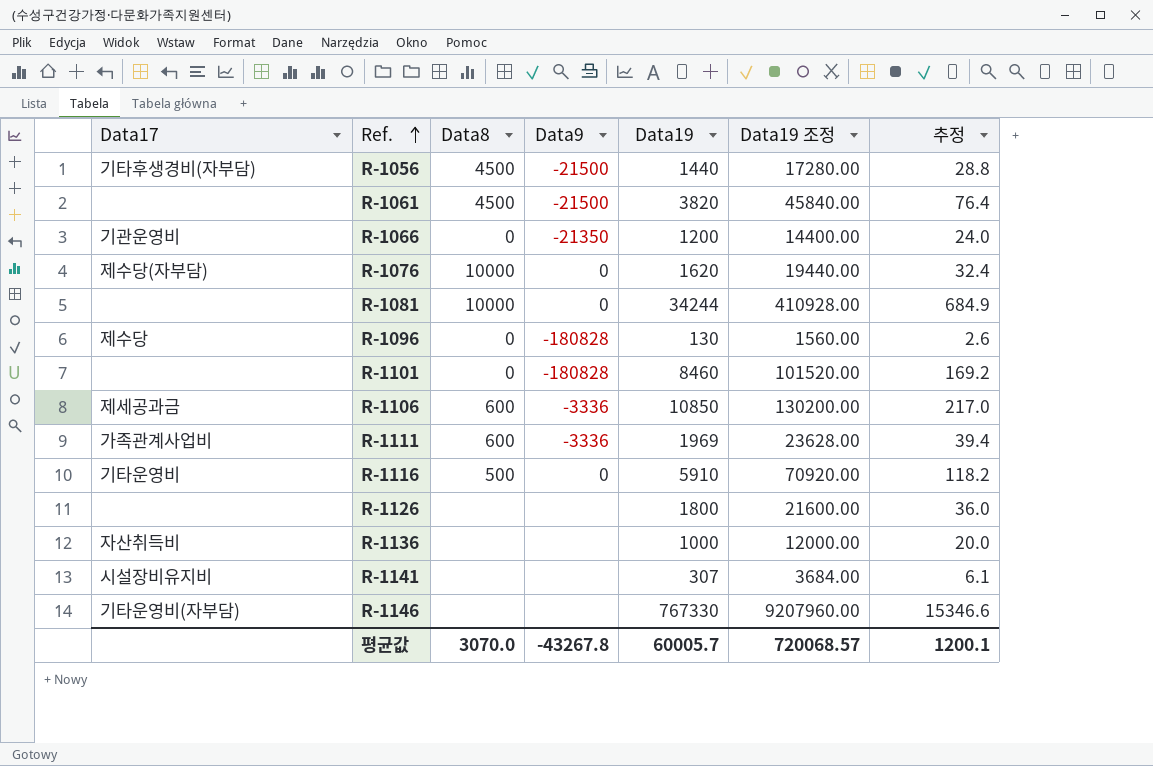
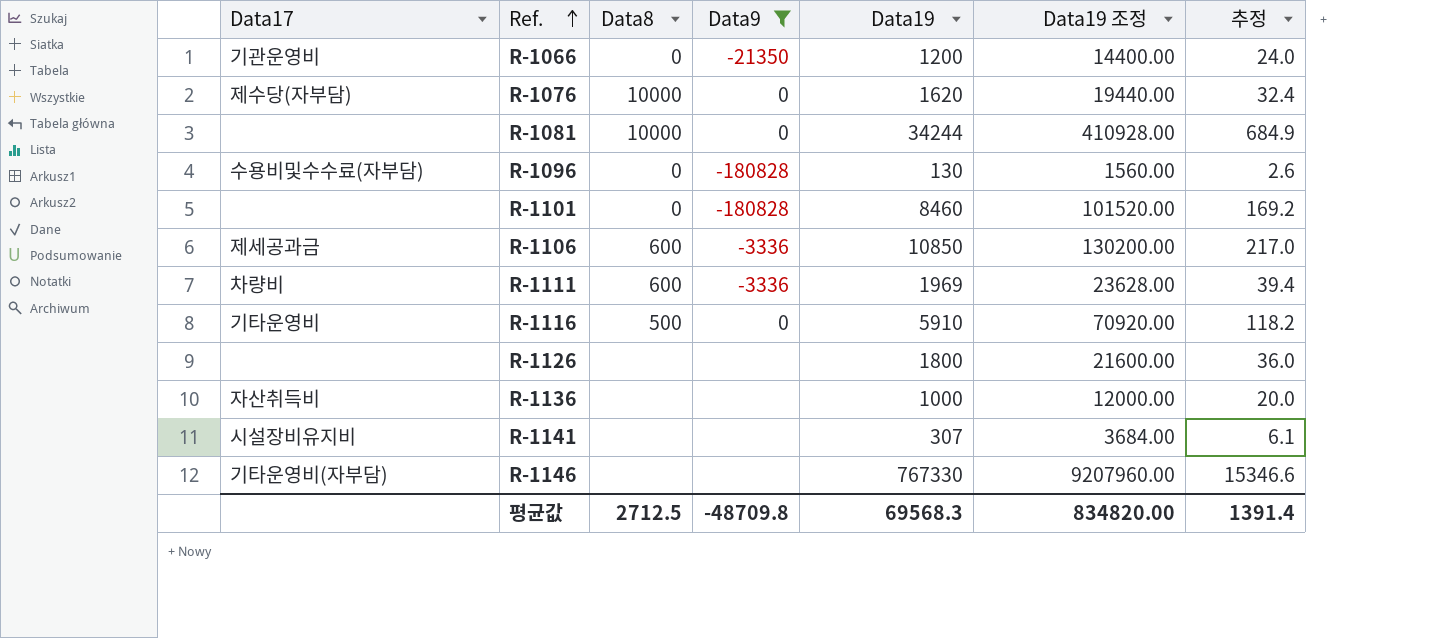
filter: none -> Data9 != -21500
R-1096 | Data17: 제수당 -> 수용비및수수료(자부담)
R-1111 | Data17: 가족관계사업비 -> 차량비
평균값 | Data8: 3070.0 -> 2712.5
평균값 | Data9: -43267.8 -> -48709.8
평균값 | Data19: 60005.7 -> 69568.3
평균값 | Data19 조정: 720068.57 -> 834820.00
평균값 | 추정: 1200.1 -> 1391.4

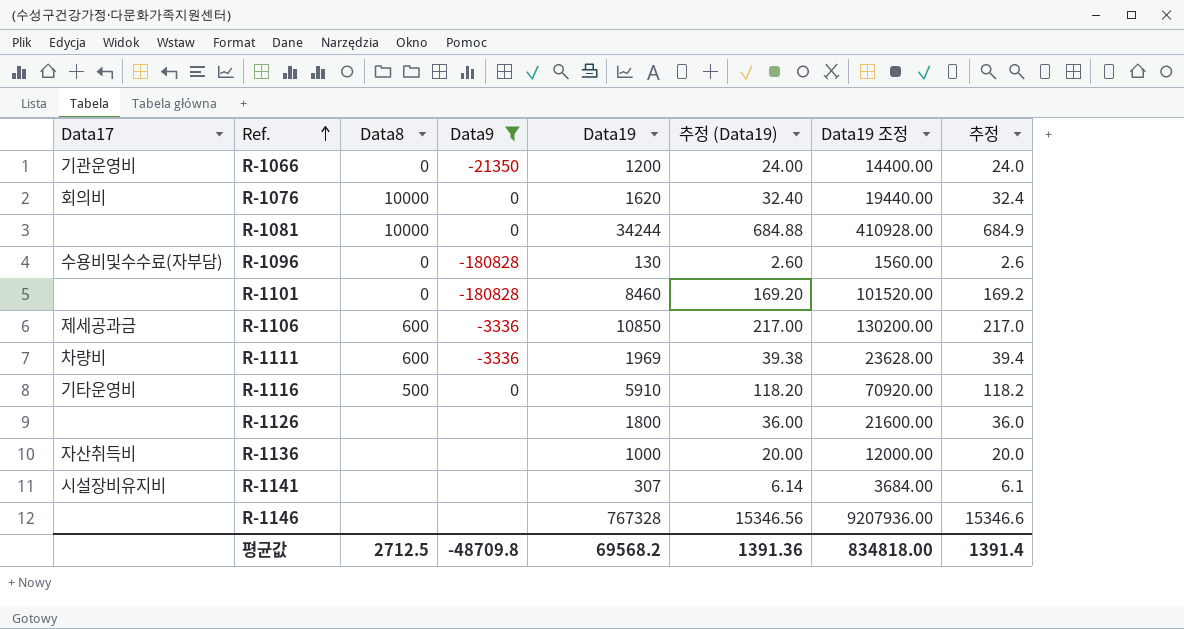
column 추정 (Data19) | formula: none -> [Data19] * 0.02
R-1076 | Data17: 제수당(자부담) -> 회의비
R-1146 | Data17: 기타운영비(자부담) -> none
R-1146 | Data19: 767330 -> 767328
R-1146 | Data19 조정: 9207960.00 -> 9207936.00
평균값 | Data19: 69568.3 -> 69568.2
평균값 | Data19 조정: 834820.00 -> 834818.00

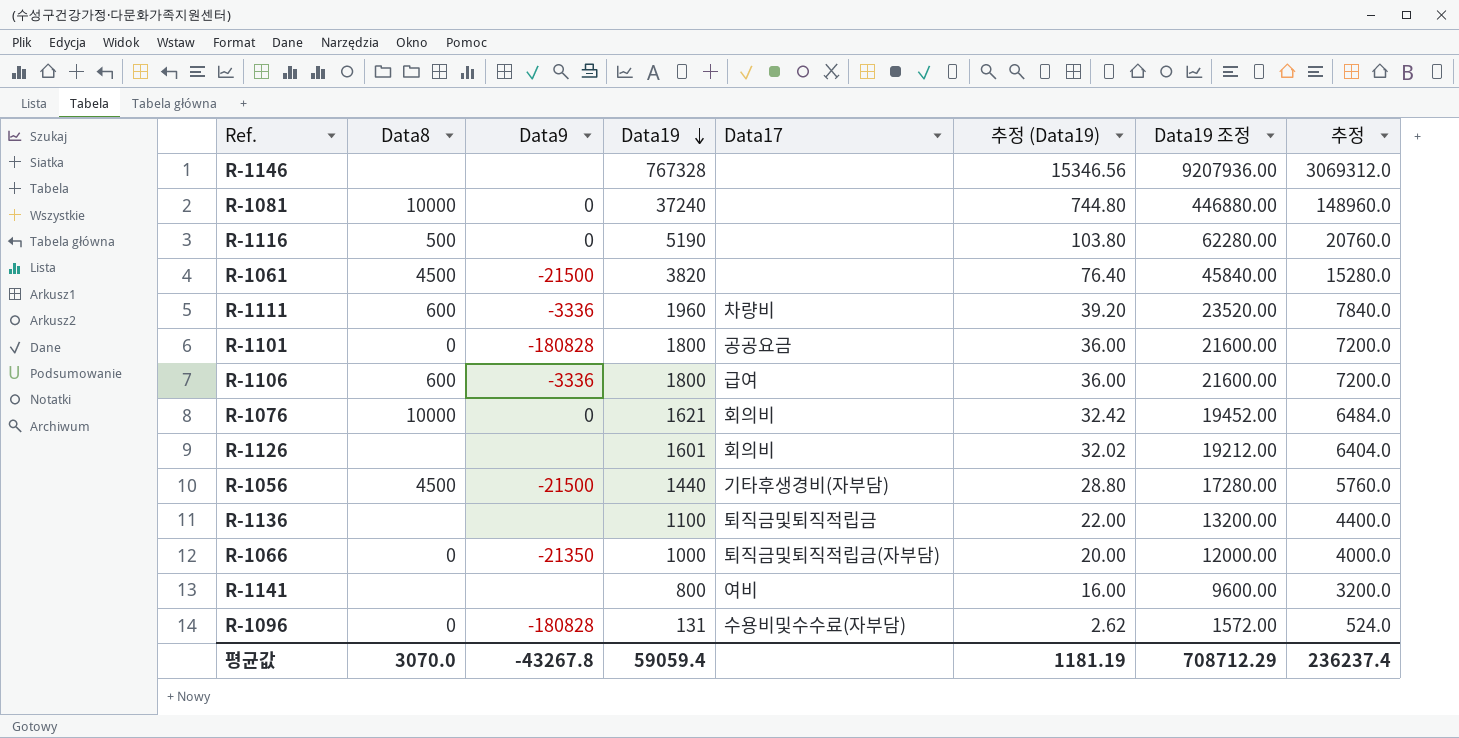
filter: Data9 != -21500 -> none
row order: Ref. ascending -> Data19 descending
column Data17 | position: 1 -> 5
column 추정 | formula: [Data19] * 0.02 -> [Data19] * 4
R-1081 | Data19: 34244 -> 37240
R-1081 | 추정 (Data19): 684.88 -> 744.80
R-1081 | Data19 조정: 410928.00 -> 446880.00
R-1116 | Data19: 5910 -> 5190
R-1116 | Data17: 기타운영비 -> none
R-1116 | 추정 (Data19): 118.20 -> 103.80
R-1116 | Data19 조정: 70920.00 -> 62280.00
R-1111 | Data19: 1969 -> 1960
R-1111 | 추정 (Data19): 39.38 -> 39.20
R-1111 | Data19 조정: 23628.00 -> 23520.00
R-1101 | Data19: 8460 -> 1800
R-1101 | Data17: none -> 공공요금
R-1101 | 추정 (Data19): 169.20 -> 36.00
R-1101 | Data19 조정: 101520.00 -> 21600.00
R-1106 | Data19: 10850 -> 1800
R-1106 | Data17: 제세공과금 -> 급여
R-1106 | 추정 (Data19): 217.00 -> 36.00
R-1106 | Data19 조정: 130200.00 -> 21600.00
R-1076 | Data19: 1620 -> 1621
R-1076 | 추정 (Data19): 32.40 -> 32.42
R-1076 | Data19 조정: 19440.00 -> 19452.00
R-1126 | Data19: 1800 -> 1601
R-1126 | Data17: none -> 회의비
R-1126 | 추정 (Data19): 36.00 -> 32.02
R-1126 | Data19 조정: 21600.00 -> 19212.00
R-1136 | Data19: 1000 -> 1100
R-1136 | Data17: 자산취득비 -> 퇴직금및퇴직적립금
R-1136 | 추정 (Data19): 20.00 -> 22.00
R-1136 | Data19 조정: 12000.00 -> 13200.00
R-1066 | Data19: 1200 -> 1000
R-1066 | Data17: 기관운영비 -> 퇴직금및퇴직적립금(자부담)
R-1066 | 추정 (Data19): 24.00 -> 20.00
R-1066 | Data19 조정: 14400.00 -> 12000.00
R-1141 | Data19: 307 -> 800
R-1141 | Data17: 시설장비유지비 -> 여비
R-1141 | 추정 (Data19): 6.14 -> 16.00
R-1141 | Data19 조정: 3684.00 -> 9600.00
R-1096 | Data19: 130 -> 131
R-1096 | 추정 (Data19): 2.60 -> 2.62
R-1096 | Data19 조정: 1560.00 -> 1572.00
평균값 | Data8: 2712.5 -> 3070.0
평균값 | Data9: -48709.8 -> -43267.8
평균값 | Data19: 69568.2 -> 59059.4
평균값 | 추정 (Data19): 1391.36 -> 1181.19
평균값 | Data19 조정: 834818.00 -> 708712.29
평균값 | 추정: 1391.4 -> 236237.4

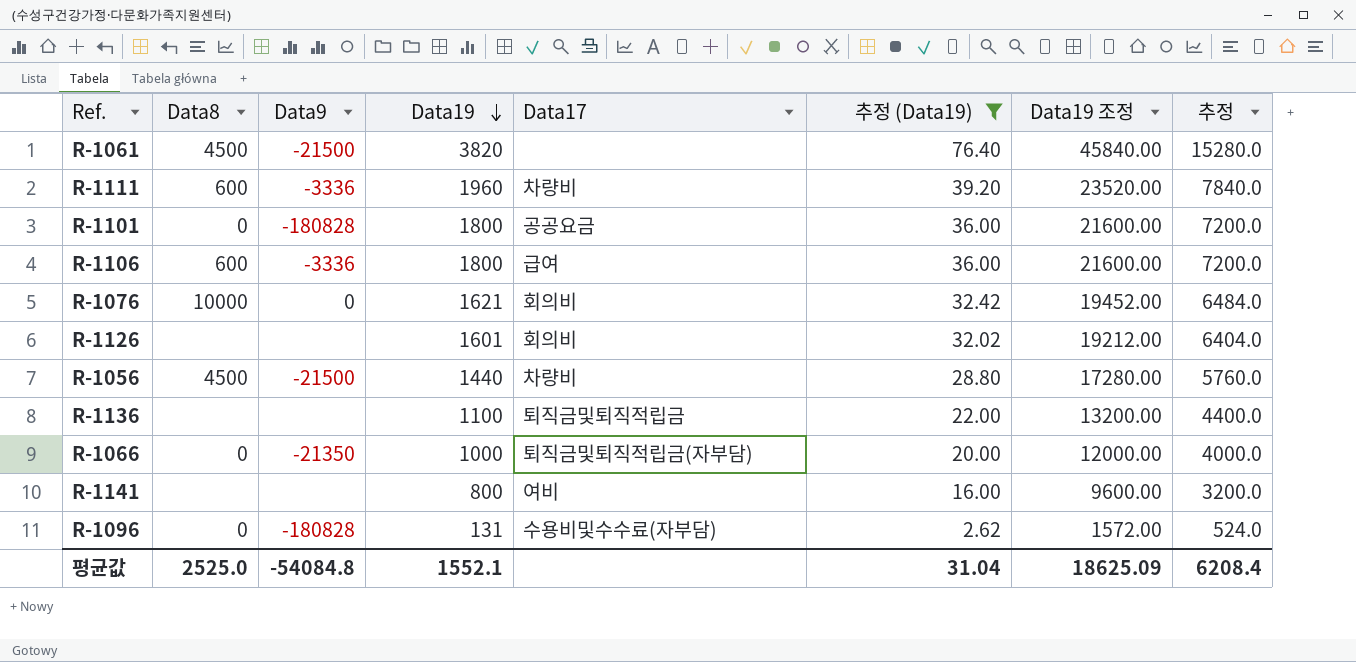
filter: none -> 추정 (Data19) <= 76.40
R-1056 | Data17: 기타후생경비(자부담) -> 차량비
평균값 | Data8: 3070.0 -> 2525.0
평균값 | Data9: -43267.8 -> -54084.8
평균값 | Data19: 59059.4 -> 1552.1
평균값 | 추정 (Data19): 1181.19 -> 31.04
평균값 | Data19 조정: 708712.29 -> 18625.09
평균값 | 추정: 236237.4 -> 6208.4

